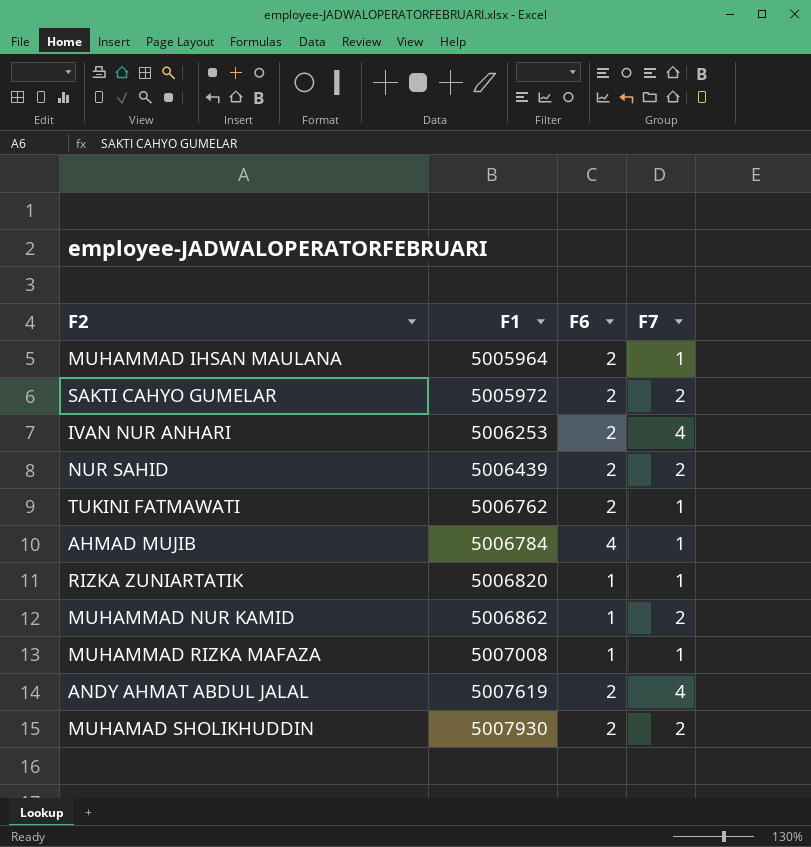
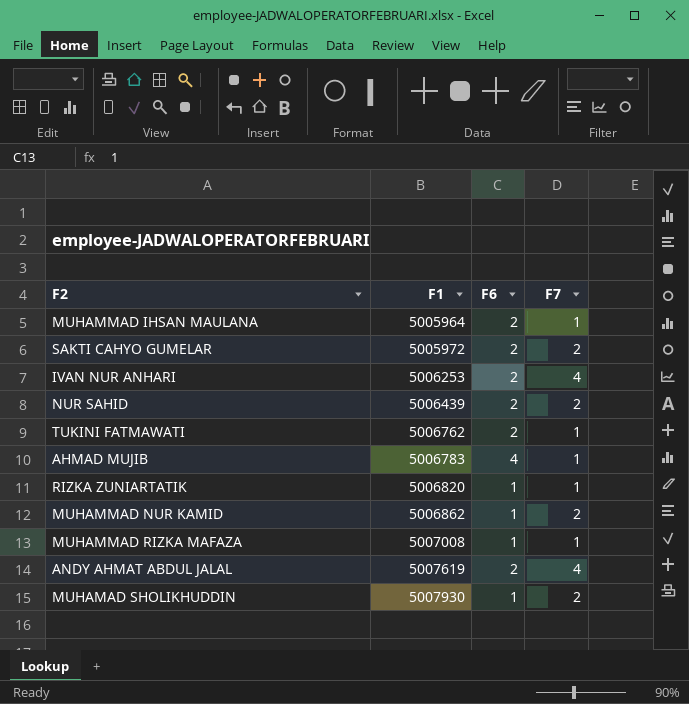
AHMAD MUJIB | F1: 5006784 -> 5006783
MUHAMAD SHOLIKHUDDIN | F6: 2 -> 1

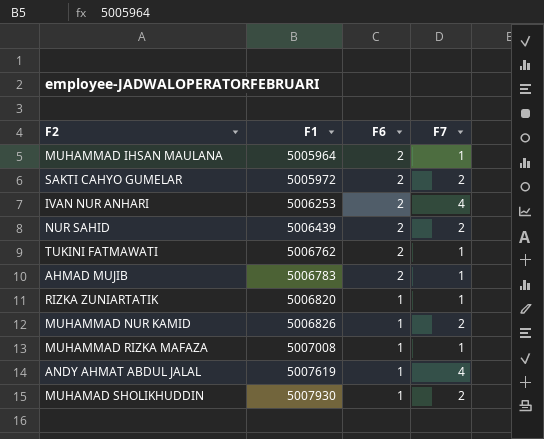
AHMAD MUJIB | F6: 4 -> 2
MUHAMMAD NUR KAMID | F1: 5006862 -> 5006826
ANDY AHMAT ABDUL JALAL | F6: 2 -> 1

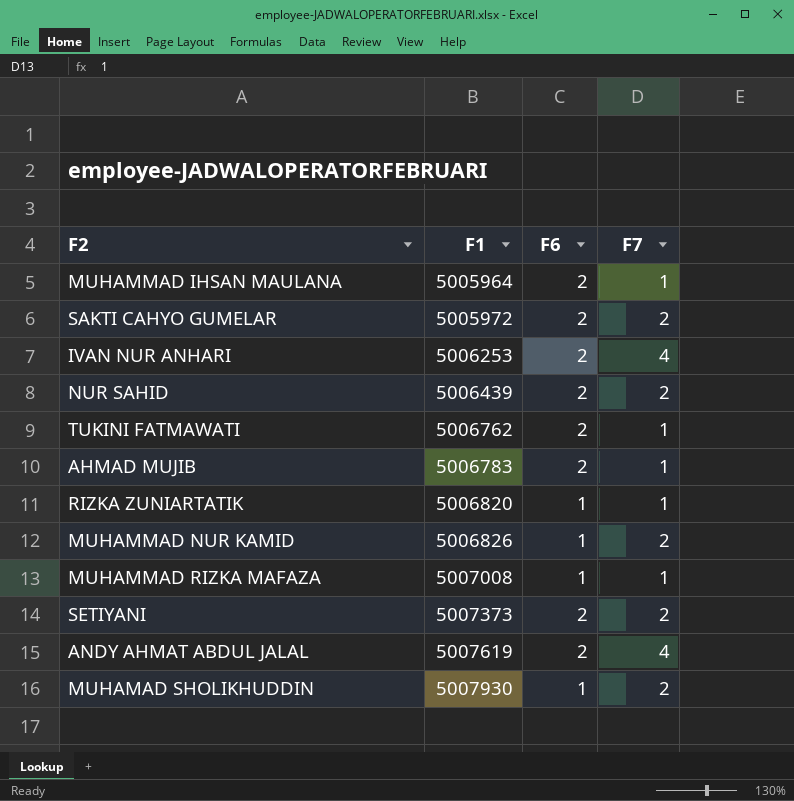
row SETIYANI: none -> 5007373 | 2 | 2
ANDY AHMAT ABDUL JALAL | F6: 1 -> 2

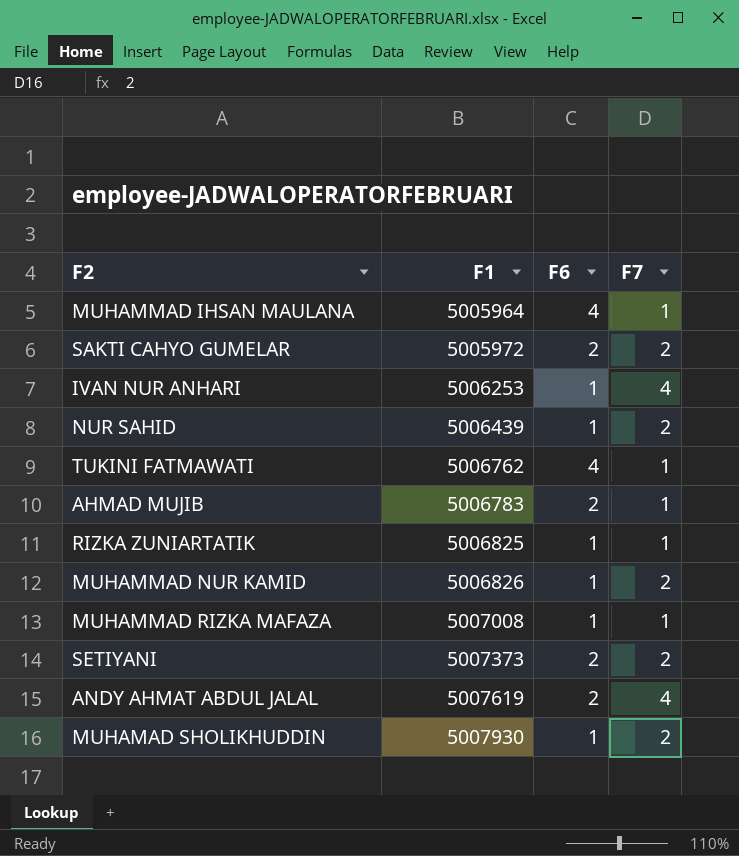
MUHAMMAD IHSAN MAULANA | F6: 2 -> 4
IVAN NUR ANHARI | F6: 2 -> 1
NUR SAHID | F6: 2 -> 1
TUKINI FATMAWATI | F6: 2 -> 4
RIZKA ZUNIARTATIK | F1: 5006820 -> 5006825

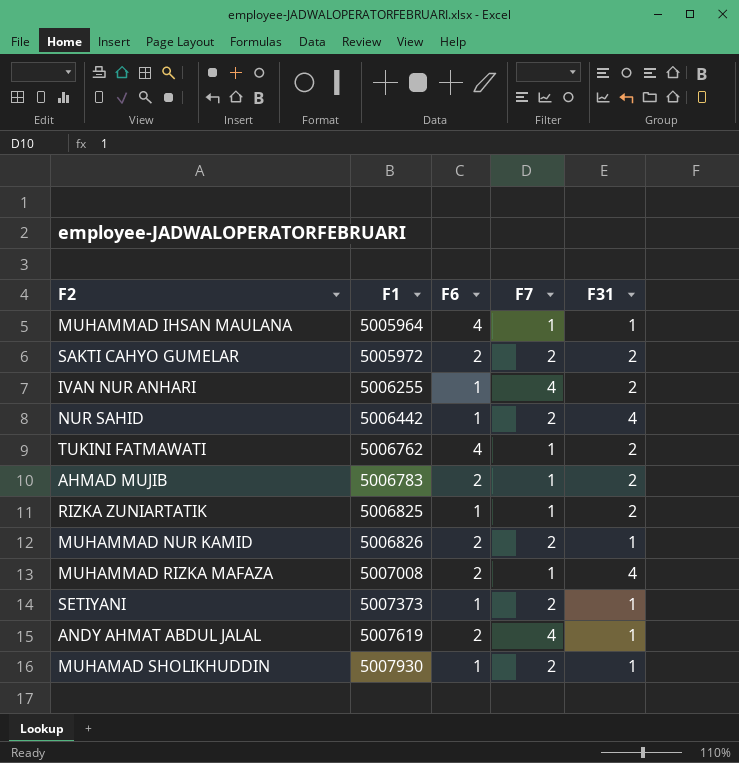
column F31 | position: none -> 5
IVAN NUR ANHARI | F1: 5006253 -> 5006255
NUR SAHID | F1: 5006439 -> 5006442
MUHAMMAD NUR KAMID | F6: 1 -> 2
MUHAMMAD RIZKA MAFAZA | F6: 1 -> 2
SETIYANI | F6: 2 -> 1

